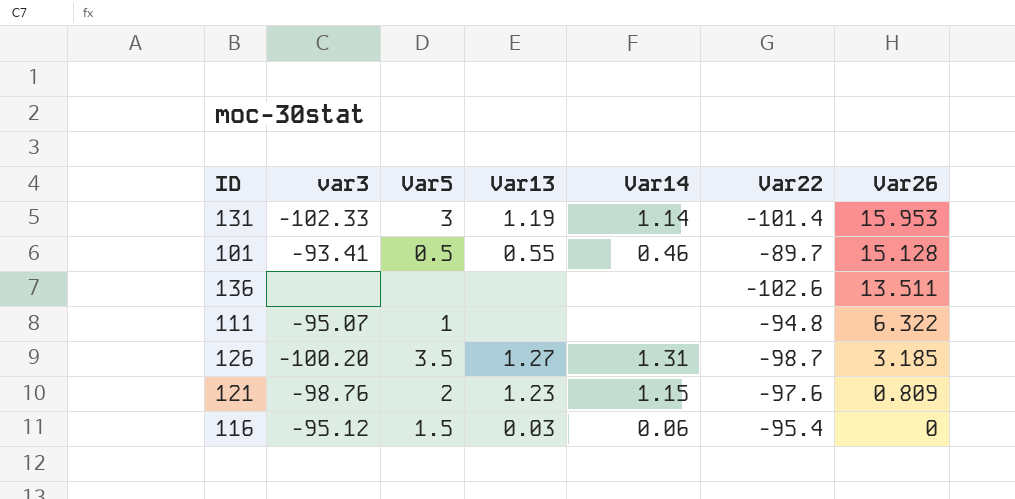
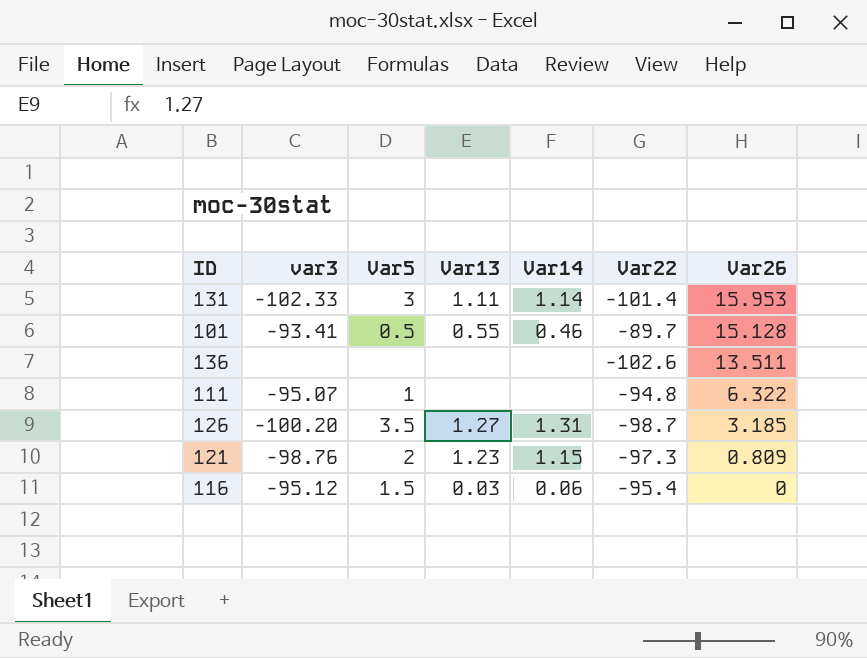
131 | Var13: 1.19 -> 1.11
121 | Var22: -97.6 -> -97.3

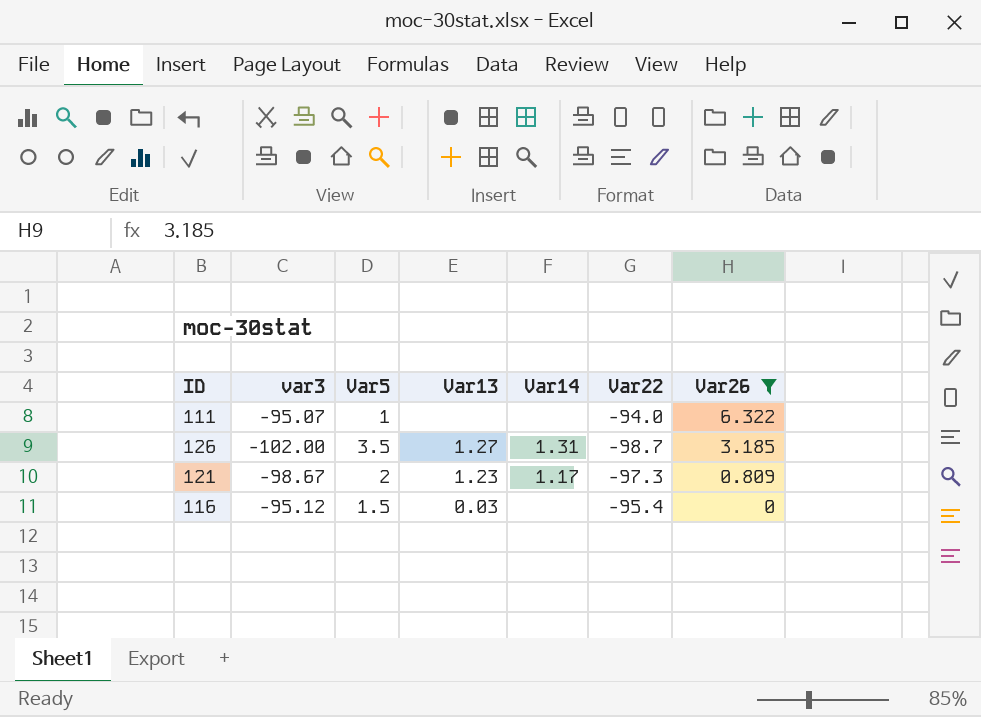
filter: none -> Var26 <= 6.322
111 | Var22: -94.8 -> -94.0
126 | var3: -100.20 -> -102.00
121 | var3: -98.76 -> -98.67
121 | Var14: 1.15 -> 1.17
116 | Var14: 0.06 -> none

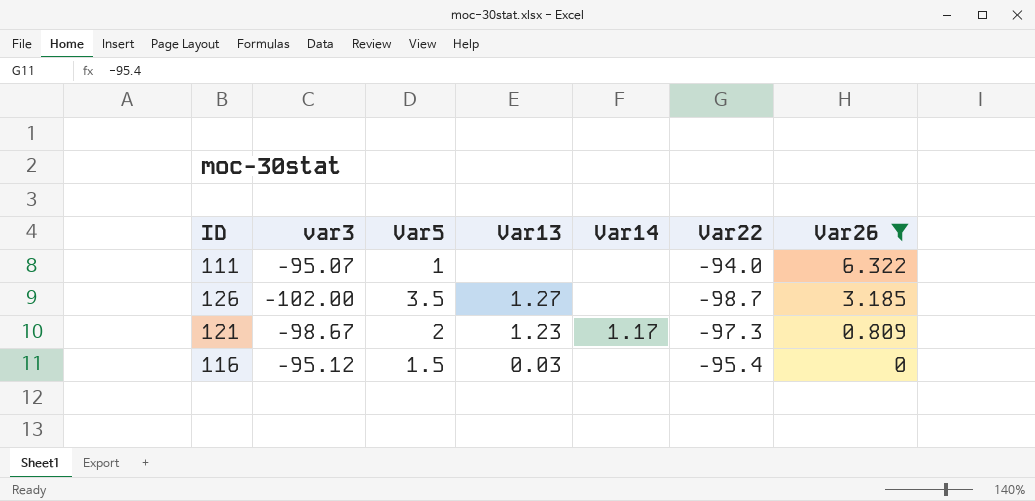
126 | Var14: 1.31 -> none

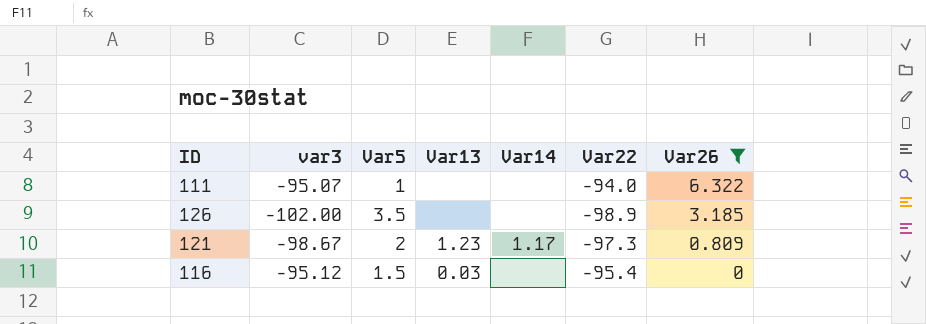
126 | Var13: 1.27 -> none
126 | Var22: -98.7 -> -98.9

